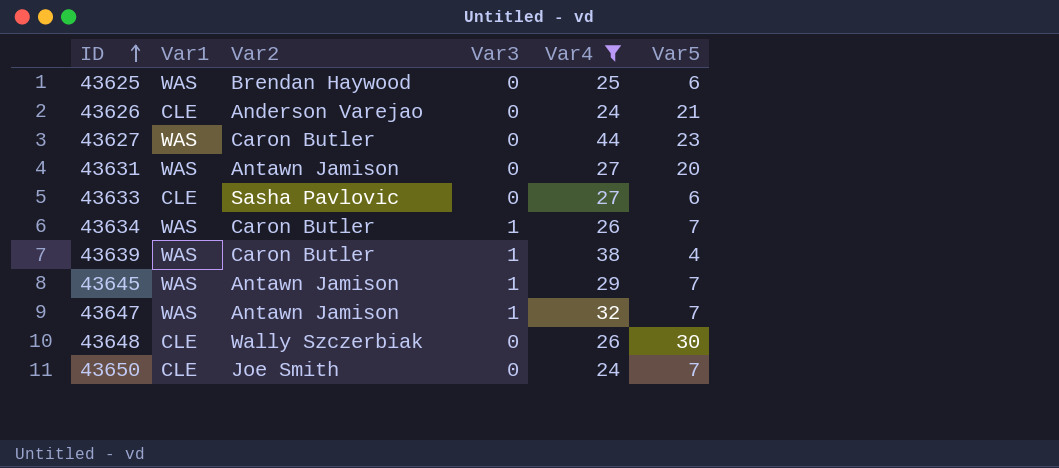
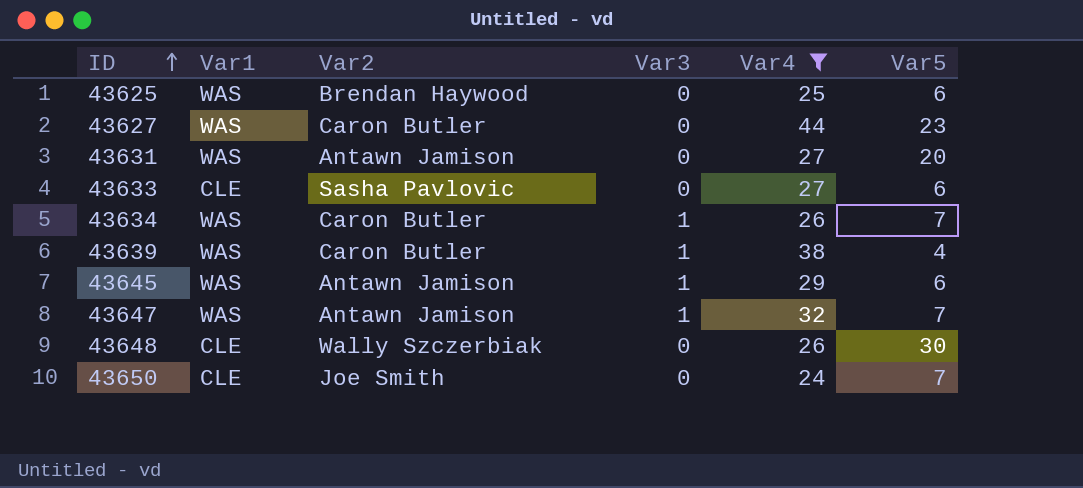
row 43626: CLE | Anderson Varejao | 0 | 24 | 21 -> none
43645 | Var5: 7 -> 6

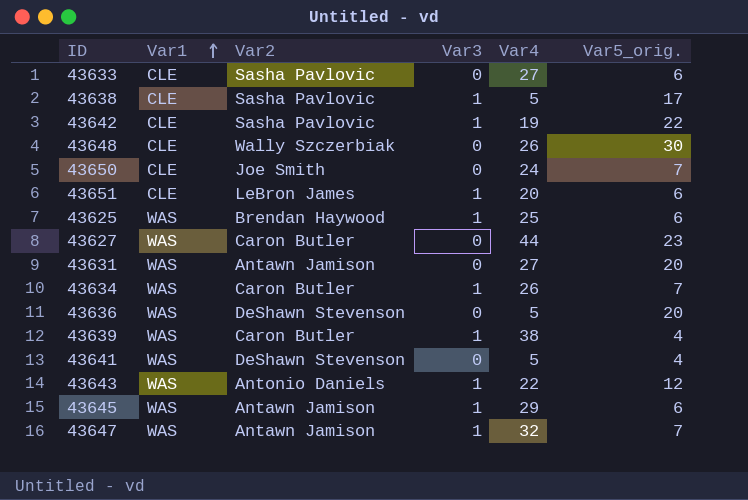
filter: Var4 >= 24 -> none
row order: ID ascending -> Var1 ascending
column name: Var5 -> Var5_orig.
43625 | Var3: 0 -> 1

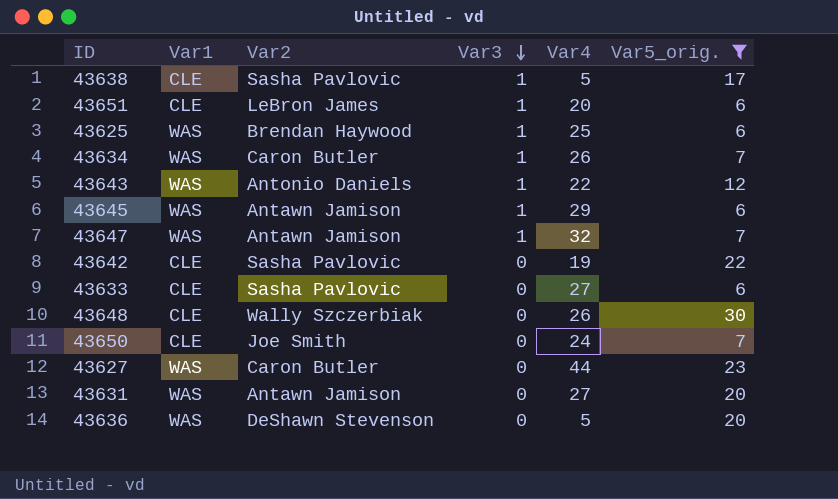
filter: none -> Var5_orig. != 4
row order: Var1 ascending -> Var3 descending
43642 | Var3: 1 -> 0

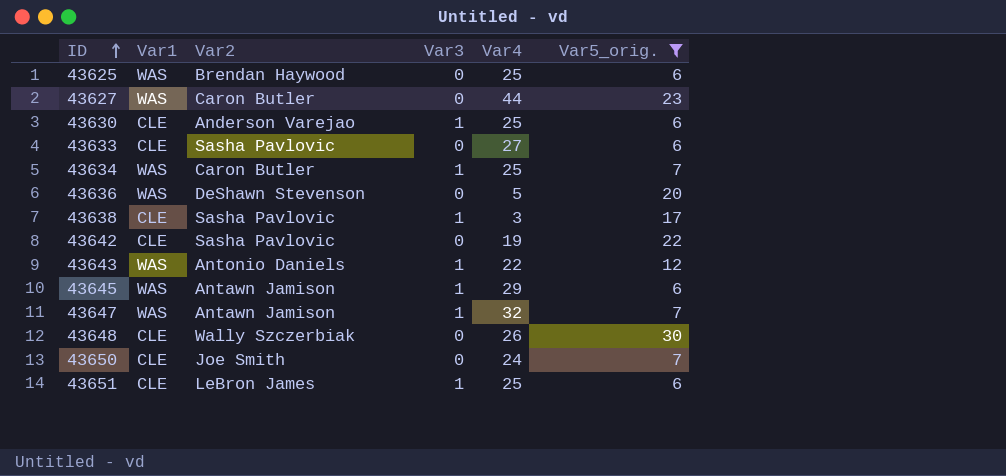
row order: Var3 descending -> ID ascending
row 43631: WAS | Antawn Jamison | 0 | 27 | 20 -> none
43625 | Var3: 1 -> 0
row 43630: none -> CLE | Anderson Varejao | 1 | 25 | 6
43634 | Var4: 26 -> 25
43638 | Var4: 5 -> 3
43651 | Var4: 20 -> 25

